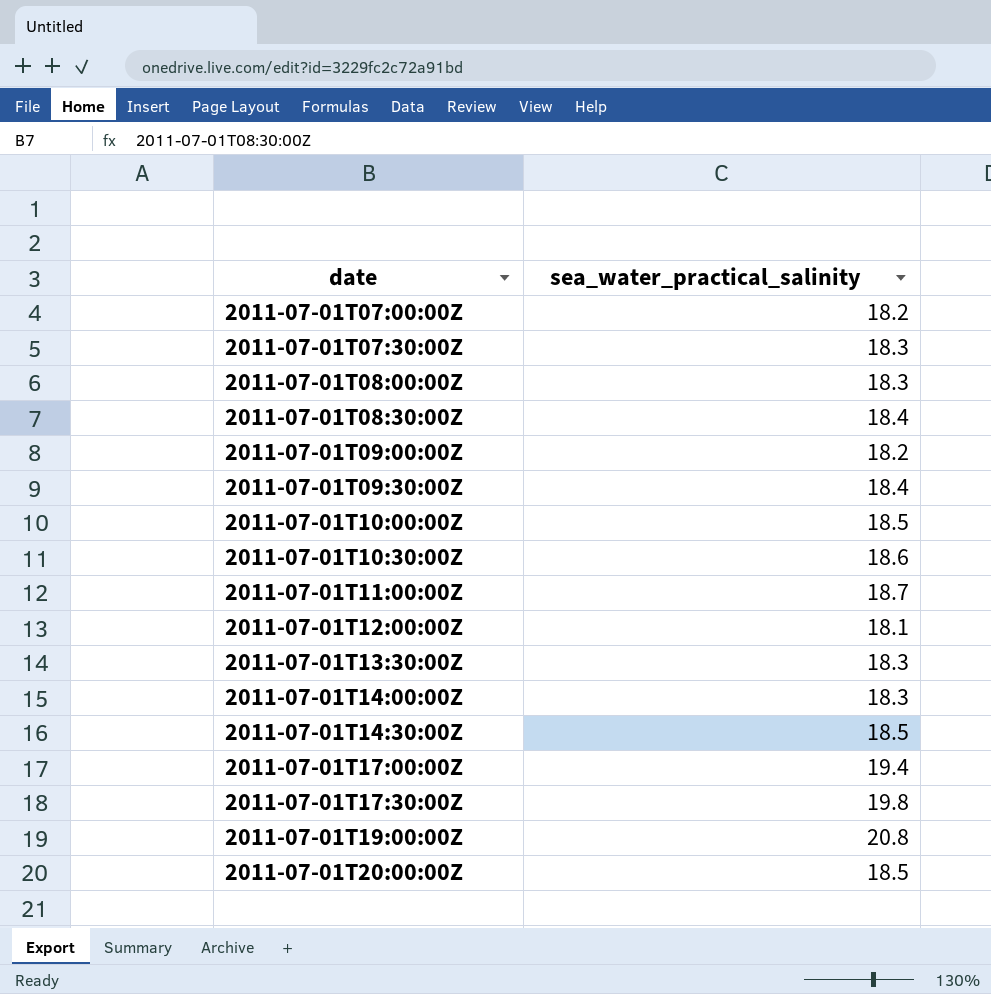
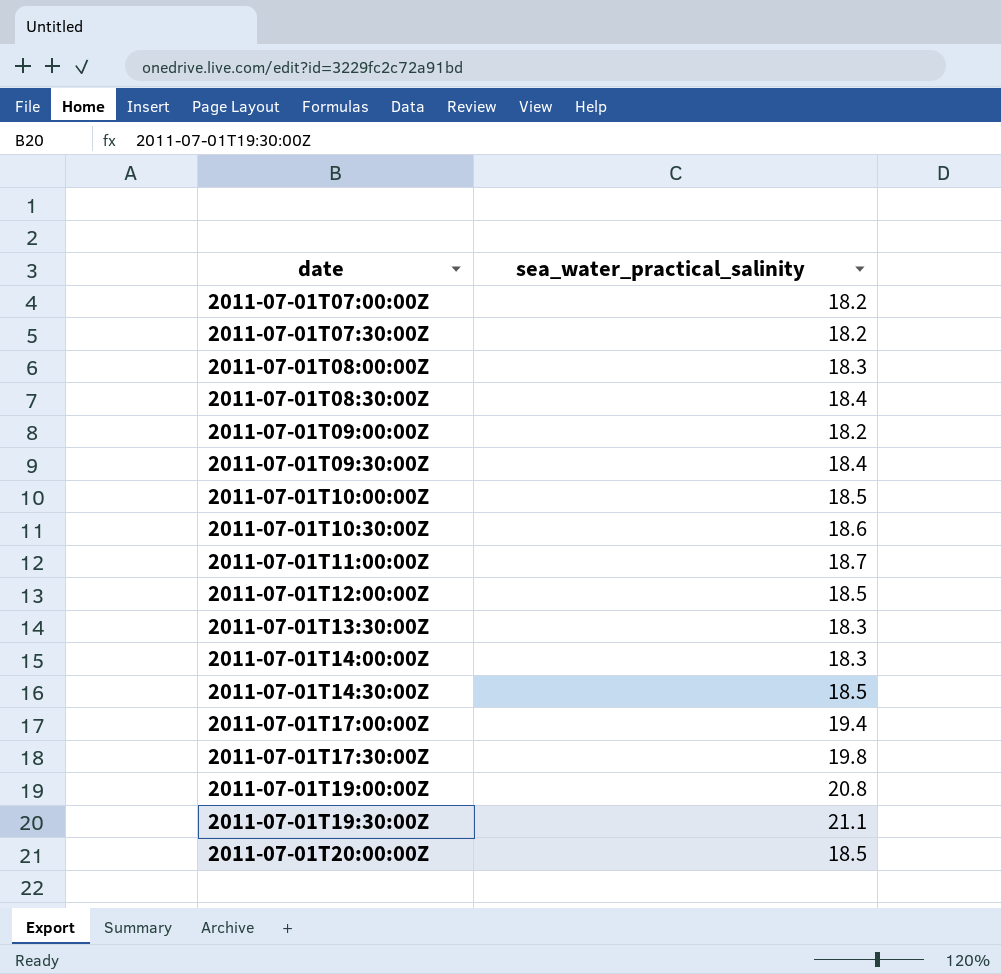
2011-07-01T07:30:00Z | sea_water_practical_salinity: 18.3 -> 18.2
2011-07-01T12:00:00Z | sea_water_practical_salinity: 18.1 -> 18.5
row 2011-07-01T19:30:00Z: none -> 21.1

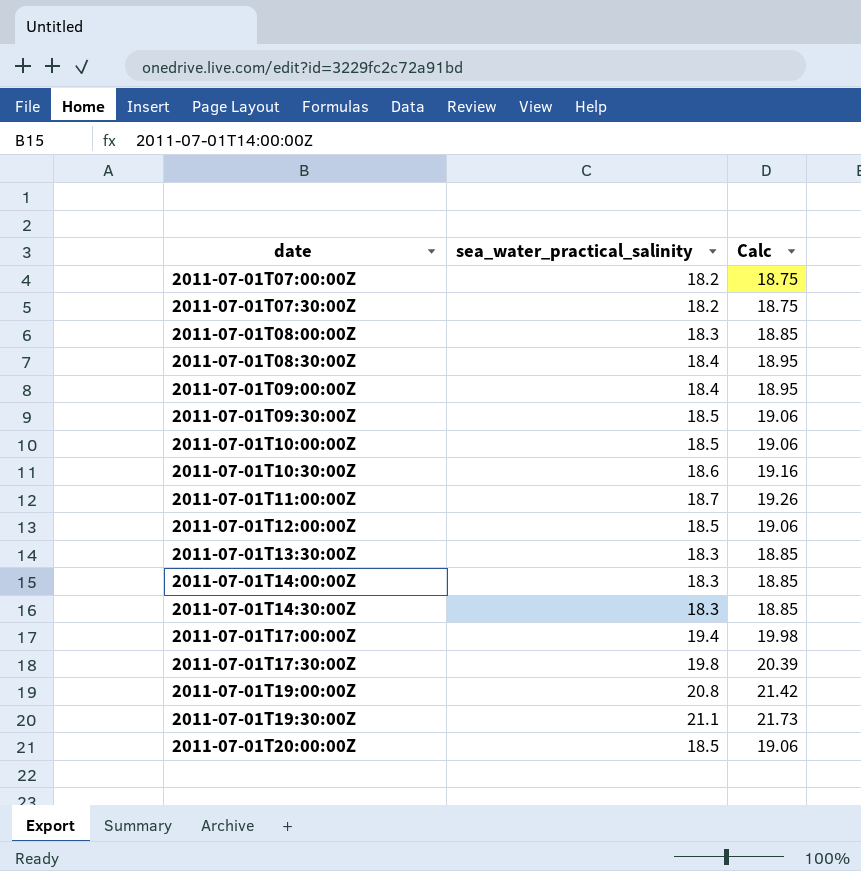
column Calc | formula: none -> [sea_water_practical_salinity] * 1.03
2011-07-01T09:00:00Z | sea_water_practical_salinity: 18.2 -> 18.4
2011-07-01T09:30:00Z | sea_water_practical_salinity: 18.4 -> 18.5
2011-07-01T14:30:00Z | sea_water_practical_salinity: 18.5 -> 18.3

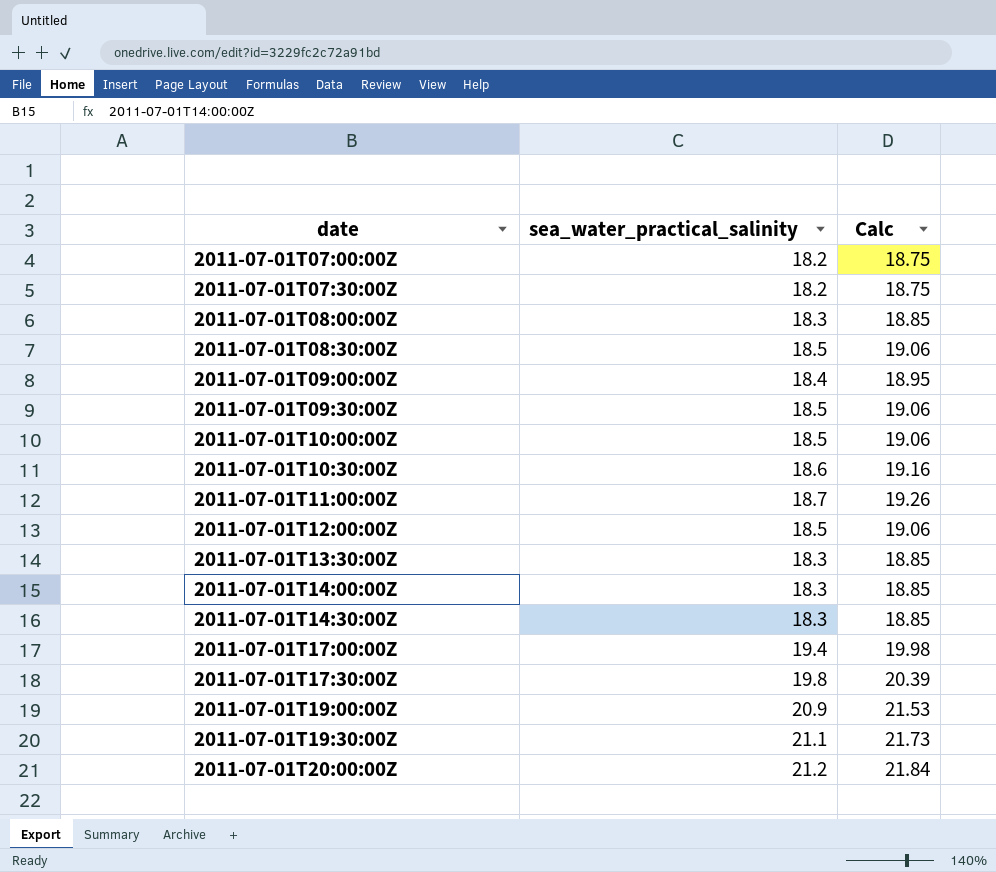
2011-07-01T08:30:00Z | sea_water_practical_salinity: 18.4 -> 18.5
2011-07-01T08:30:00Z | Calc: 18.95 -> 19.06
2011-07-01T19:00:00Z | sea_water_practical_salinity: 20.8 -> 20.9
2011-07-01T19:00:00Z | Calc: 21.42 -> 21.53
2011-07-01T20:00:00Z | sea_water_practical_salinity: 18.5 -> 21.2
2011-07-01T20:00:00Z | Calc: 19.06 -> 21.84

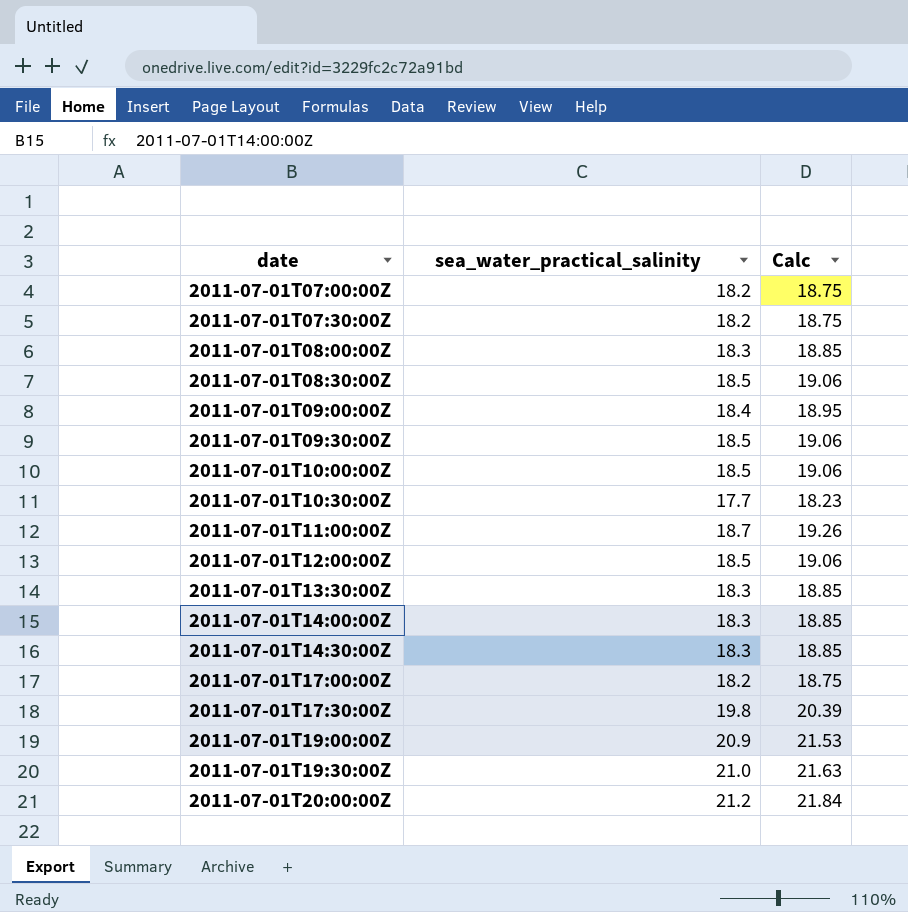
2011-07-01T10:30:00Z | sea_water_practical_salinity: 18.6 -> 17.7
2011-07-01T10:30:00Z | Calc: 19.16 -> 18.23
2011-07-01T17:00:00Z | sea_water_practical_salinity: 19.4 -> 18.2
2011-07-01T17:00:00Z | Calc: 19.98 -> 18.75
2011-07-01T19:30:00Z | sea_water_practical_salinity: 21.1 -> 21.0
2011-07-01T19:30:00Z | Calc: 21.73 -> 21.63

